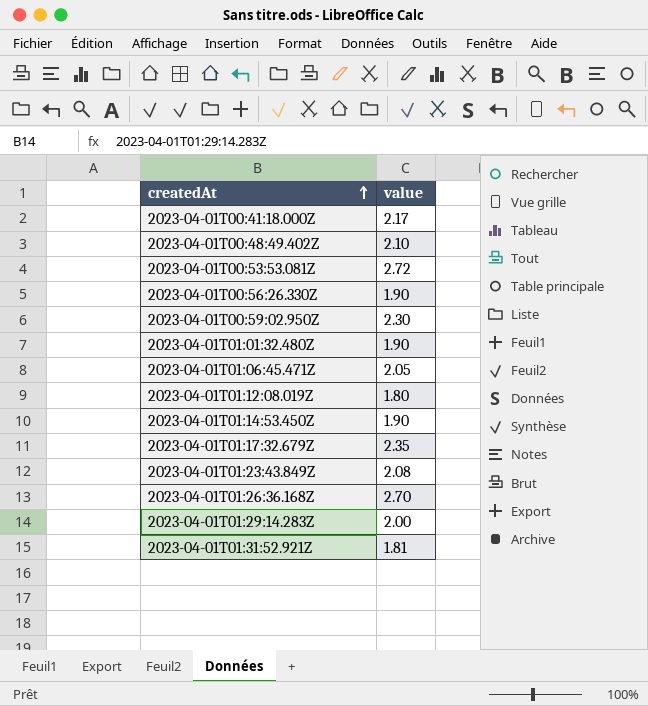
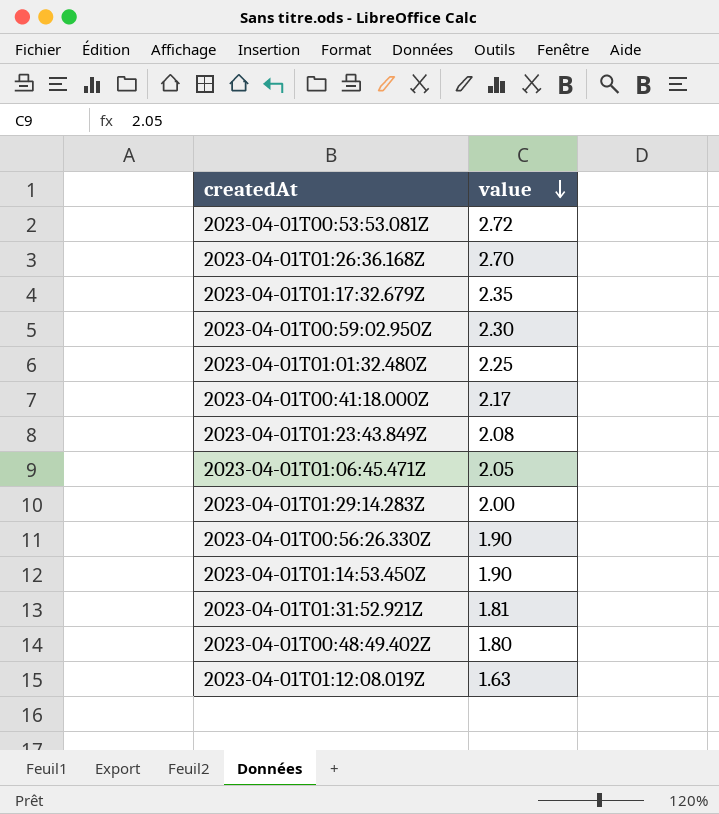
row order: createdAt ascending -> value descending
2023-04-01T01:01:32.480Z | value: 1.90 -> 2.25
2023-04-01T00:48:49.402Z | value: 2.10 -> 1.80
2023-04-01T01:12:08.019Z | value: 1.80 -> 1.63

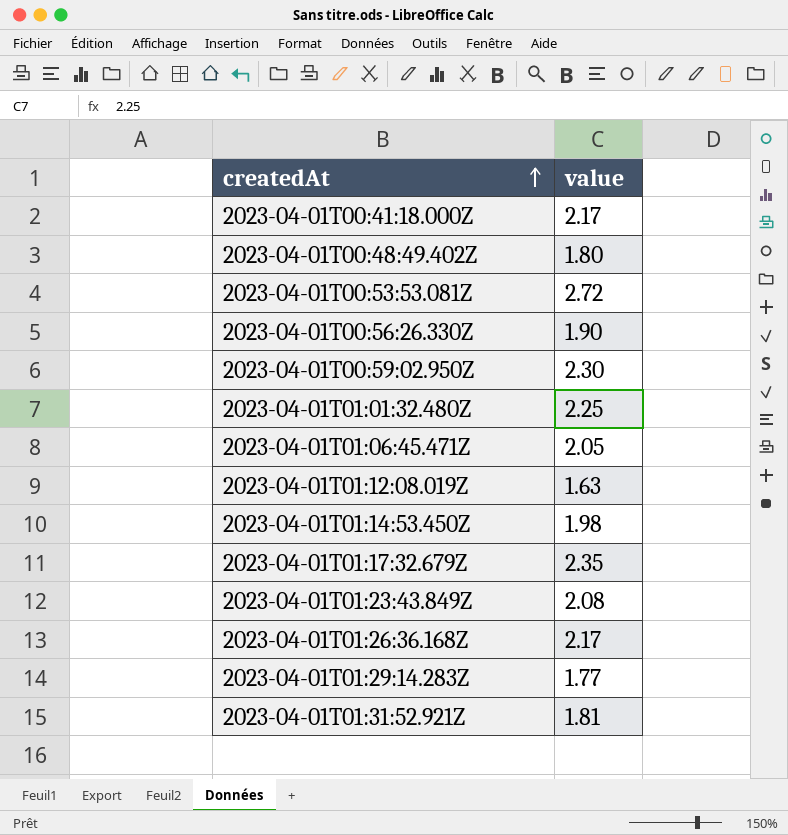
row order: value descending -> createdAt ascending
2023-04-01T01:14:53.450Z | value: 1.90 -> 1.98
2023-04-01T01:26:36.168Z | value: 2.70 -> 2.17
2023-04-01T01:29:14.283Z | value: 2.00 -> 1.77

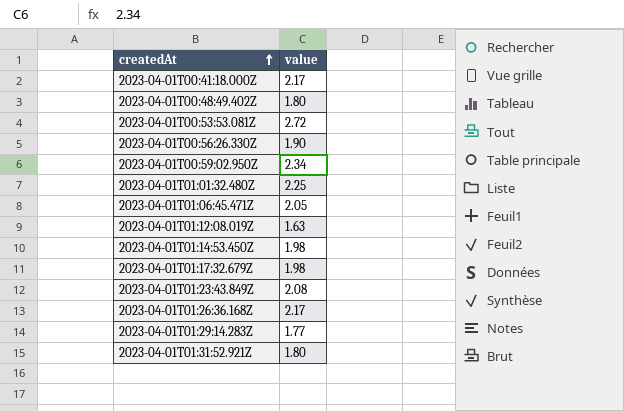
2023-04-01T00:59:02.950Z | value: 2.30 -> 2.34
2023-04-01T01:17:32.679Z | value: 2.35 -> 1.98
2023-04-01T01:31:52.921Z | value: 1.81 -> 1.80

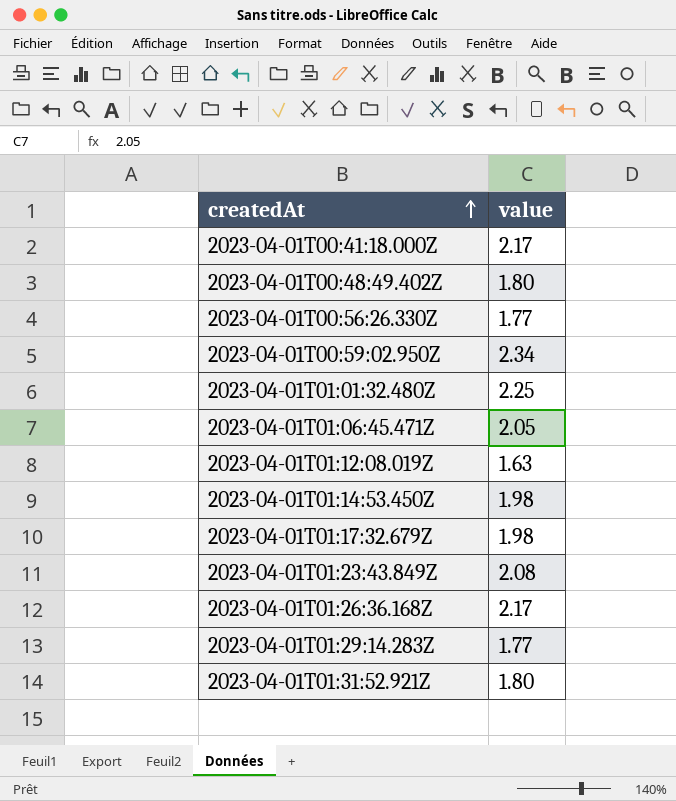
row 2023-04-01T00:53:53.081Z: 2.72 -> none
2023-04-01T00:56:26.330Z | value: 1.90 -> 1.77

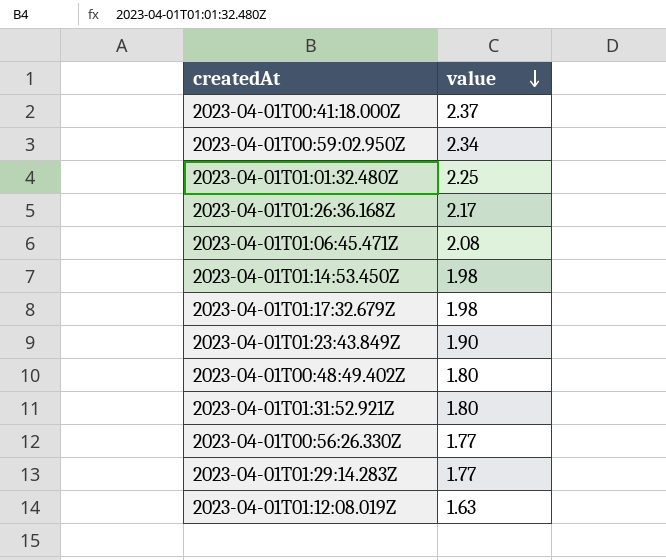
row order: createdAt ascending -> value descending
2023-04-01T00:41:18.000Z | value: 2.17 -> 2.37
2023-04-01T01:06:45.471Z | value: 2.05 -> 2.08
2023-04-01T01:23:43.849Z | value: 2.08 -> 1.90

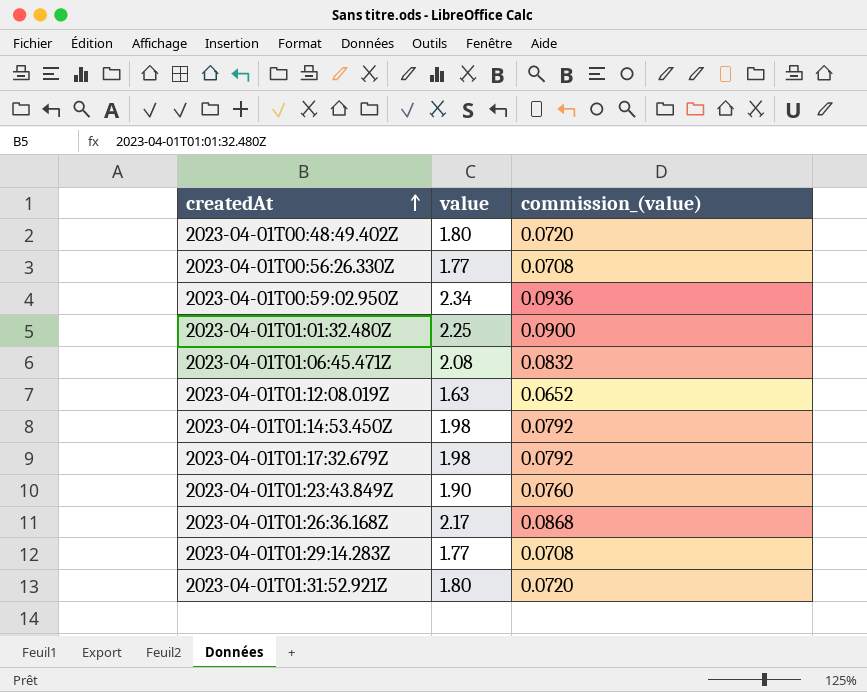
row order: value descending -> createdAt ascending
column commission_(value) | formula: none -> [value] * 0.04
row 2023-04-01T00:41:18.000Z: 2.37 -> none

